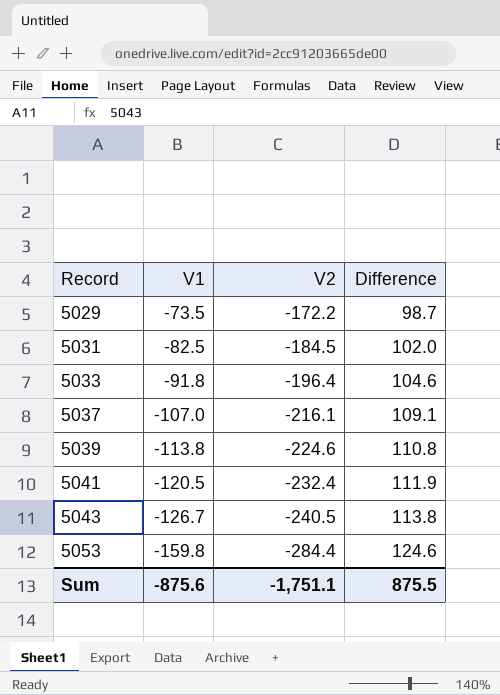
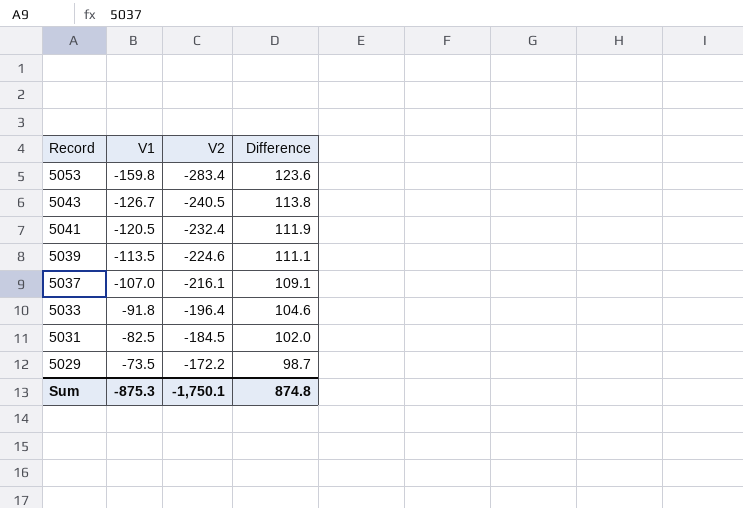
row order: Record ascending -> Record descending
5053 | V2: -284.4 -> -283.4
5053 | Difference: 124.6 -> 123.6
5039 | V1: -113.8 -> -113.5
5039 | Difference: 110.8 -> 111.1
Sum | V1: -875.6 -> -875.3
Sum | V2: -1,751.1 -> -1,750.1
Sum | Difference: 875.5 -> 874.8

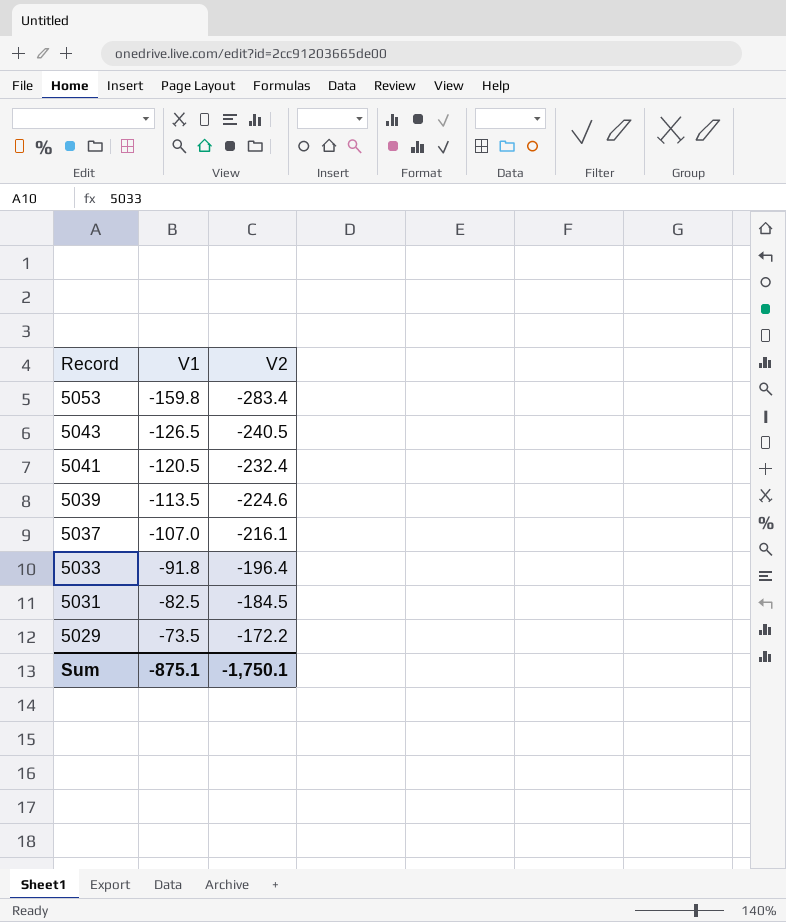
column Difference | formula: [V1] - [V2] -> none
5043 | V1: -126.7 -> -126.5
Sum | V1: -875.3 -> -875.1

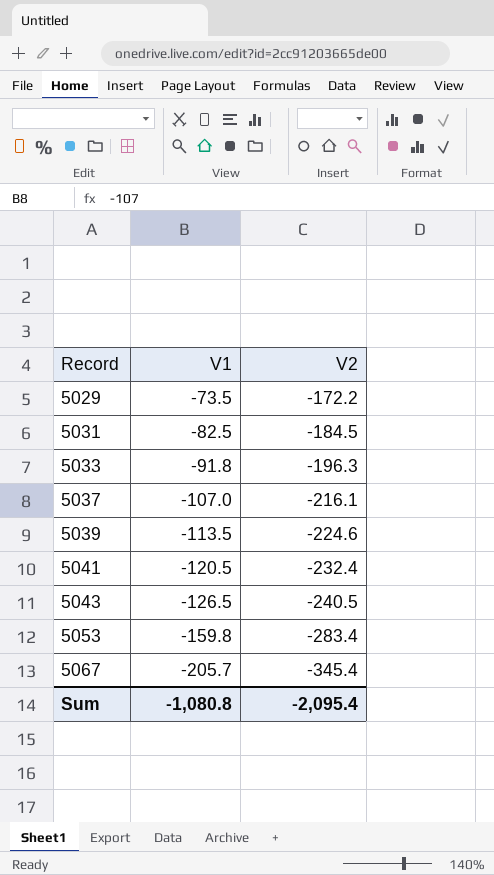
row order: Record descending -> Record ascending
5033 | V2: -196.4 -> -196.3
row 5067: none -> -205.7 | -345.4
Sum | V1: -875.1 -> -1,080.8
Sum | V2: -1,750.1 -> -2,095.4

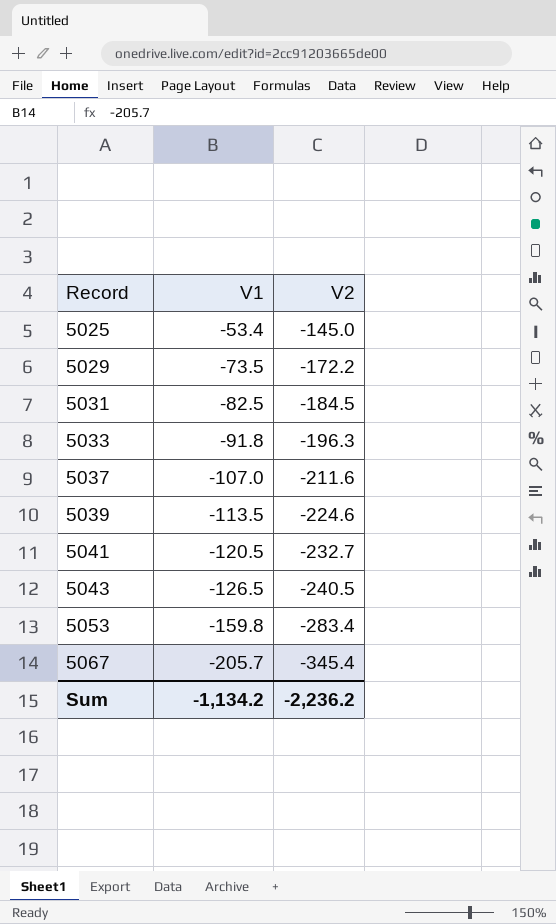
row 5025: none -> -53.4 | -145.0
5037 | V2: -216.1 -> -211.6
5041 | V2: -232.4 -> -232.7
Sum | V1: -1,080.8 -> -1,134.2
Sum | V2: -2,095.4 -> -2,236.2

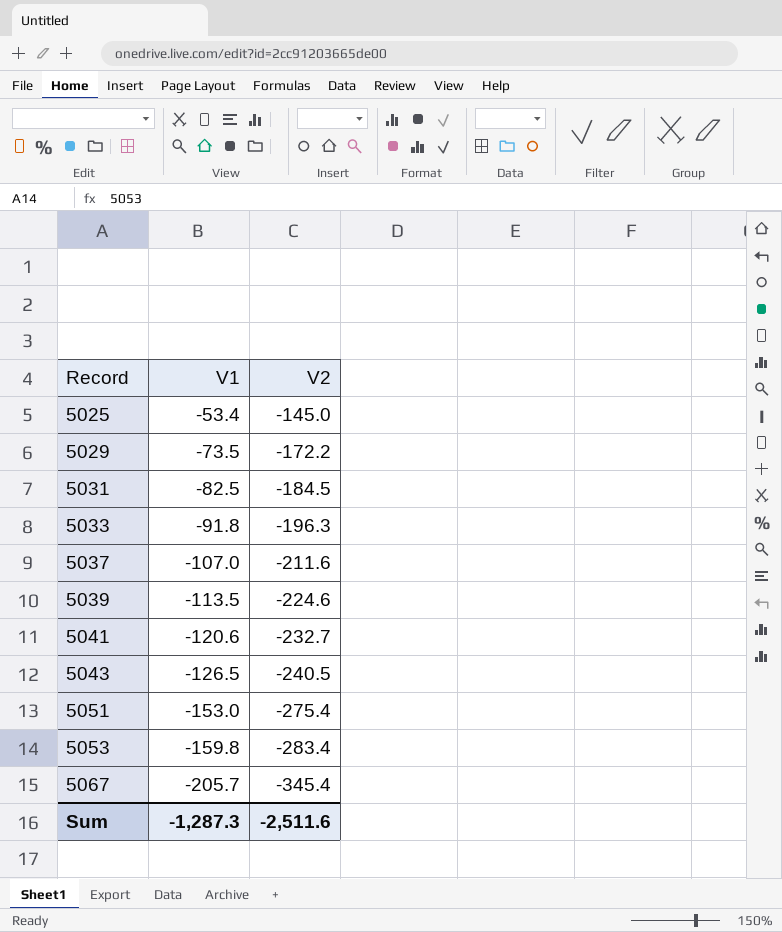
5041 | V1: -120.5 -> -120.6
row 5051: none -> -153.0 | -275.4
Sum | V1: -1,134.2 -> -1,287.3
Sum | V2: -2,236.2 -> -2,511.6

